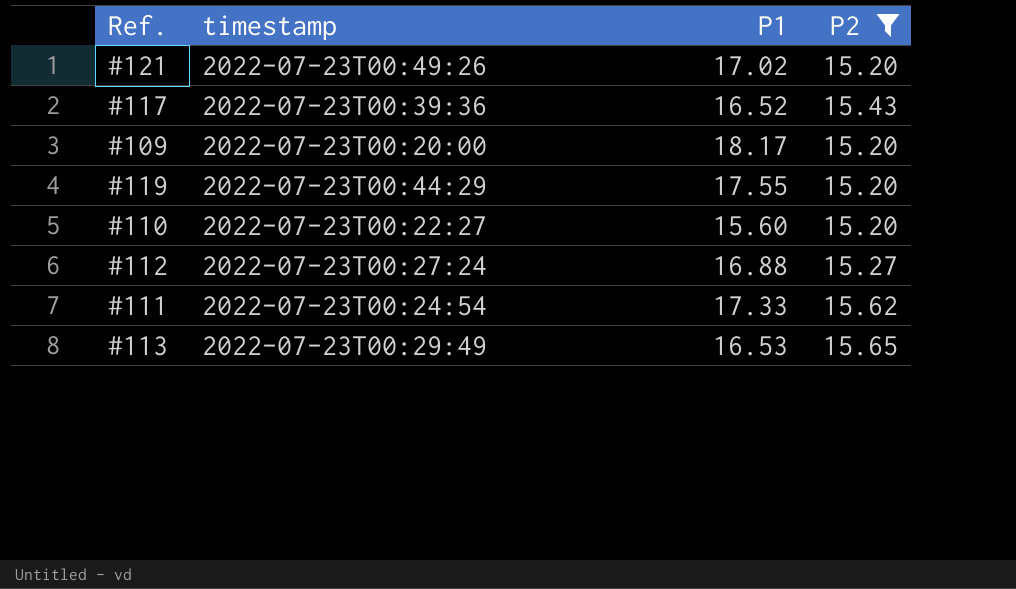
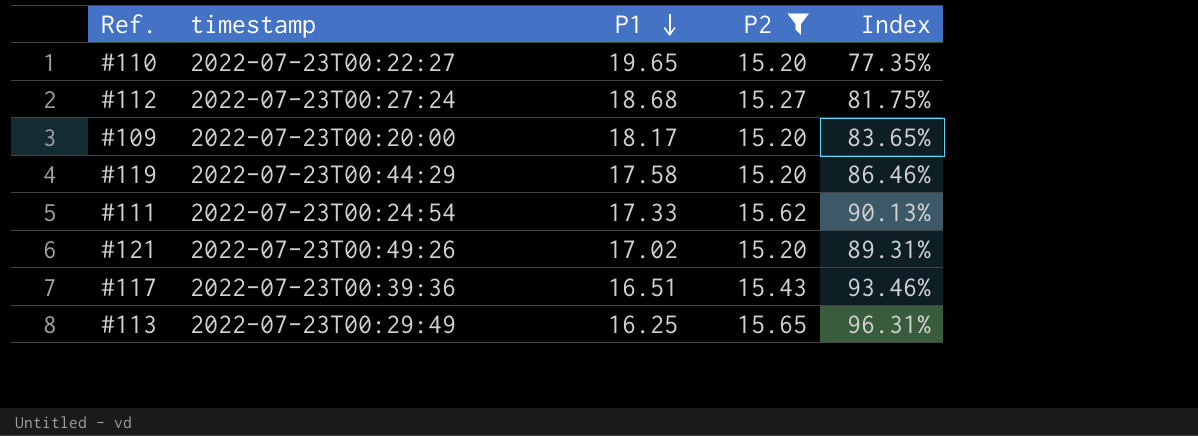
row order: none -> P1 descending
column Index | formula: none -> [P2] / [P1]
#110 | P1: 15.60 -> 19.65
#112 | P1: 16.88 -> 18.68
#119 | P1: 17.55 -> 17.58
#117 | P1: 16.52 -> 16.51
#113 | P1: 16.53 -> 16.25

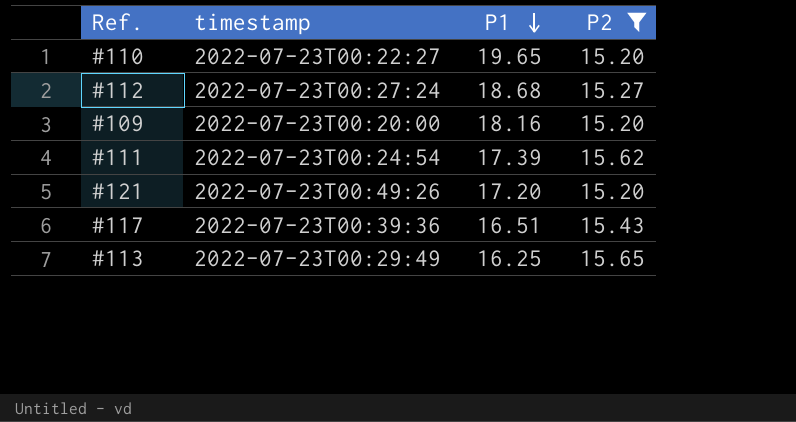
column Index | formula: [P2] / [P1] -> none
row #119: 2022-07-23T00:44:29 | 17.58 | 15.20 | 86.46% -> none
#109 | P1: 18.17 -> 18.16
#111 | P1: 17.33 -> 17.39
#121 | P1: 17.02 -> 17.20

